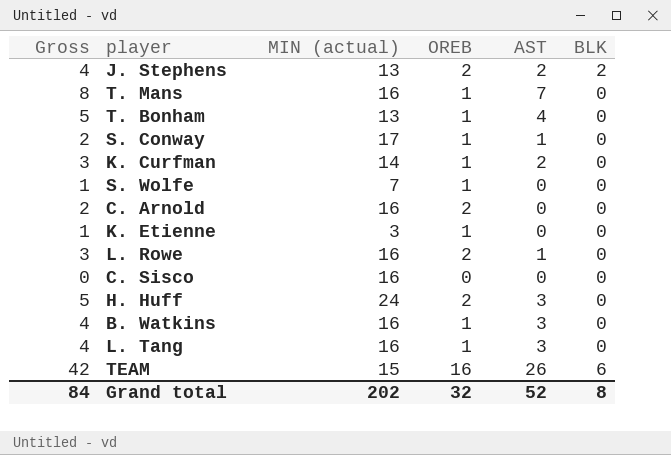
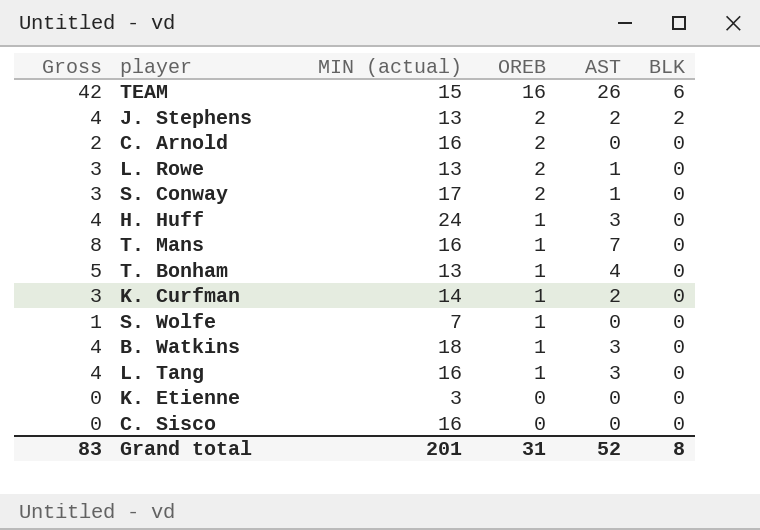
row order: none -> OREB descending
L. Rowe | MIN (actual): 16 -> 13
S. Conway | Gross: 2 -> 3
S. Conway | OREB: 1 -> 2
H. Huff | Gross: 5 -> 4
H. Huff | OREB: 2 -> 1
B. Watkins | MIN (actual): 16 -> 18
K. Etienne | Gross: 1 -> 0
K. Etienne | OREB: 1 -> 0
Grand total | Gross: 84 -> 83
Grand total | MIN (actual): 202 -> 201
Grand total | OREB: 32 -> 31

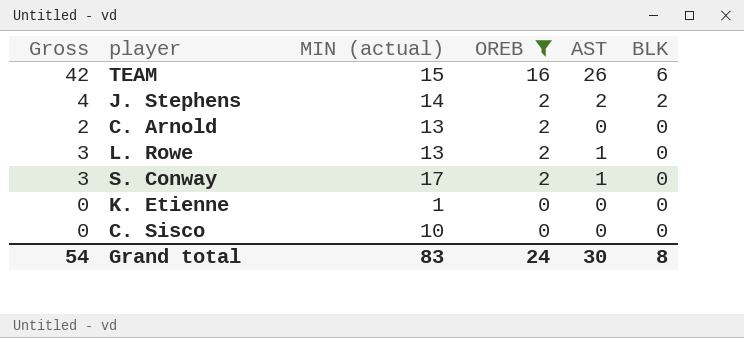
filter: none -> OREB != 1
J. Stephens | MIN (actual): 13 -> 14
C. Arnold | MIN (actual): 16 -> 13
K. Etienne | MIN (actual): 3 -> 1
C. Sisco | MIN (actual): 16 -> 10
Grand total | Gross: 83 -> 54
Grand total | MIN (actual): 201 -> 83
Grand total | OREB: 31 -> 24
Grand total | AST: 52 -> 30

